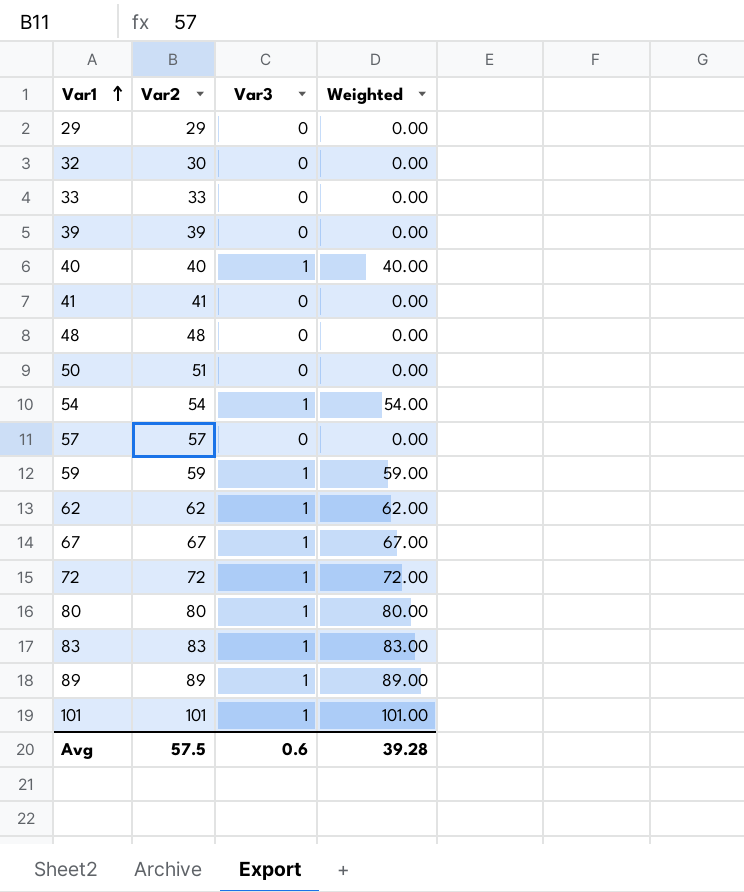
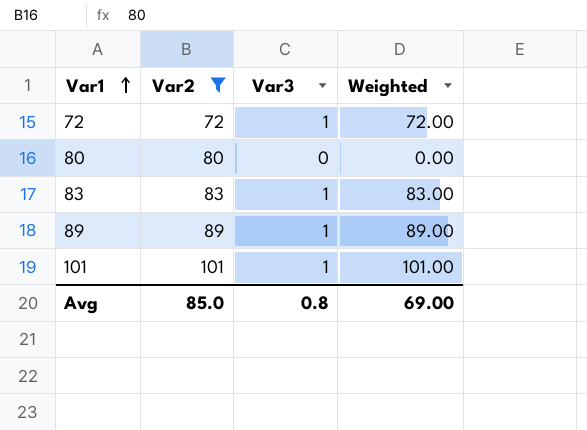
filter: none -> Var2 >= 72
80 | Var3: 1 -> 0
80 | Weighted: 80.00 -> 0.00
Avg | Var2: 57.5 -> 85.0
Avg | Var3: 0.6 -> 0.8
Avg | Weighted: 39.28 -> 69.00

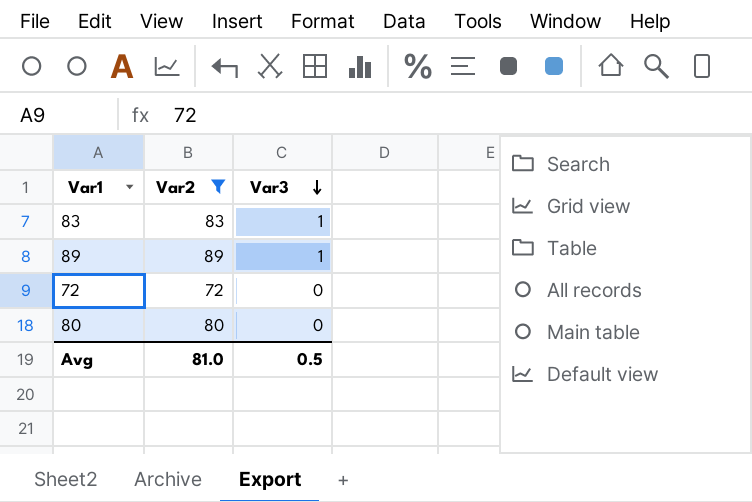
row order: Var1 ascending -> Var3 descending
column Weighted | formula: [Var2] * [Var3] -> none
row 101: 101 | 1 | 101.00 -> none
72 | Var3: 1 -> 0
Avg | Var2: 85.0 -> 81.0
Avg | Var3: 0.8 -> 0.5

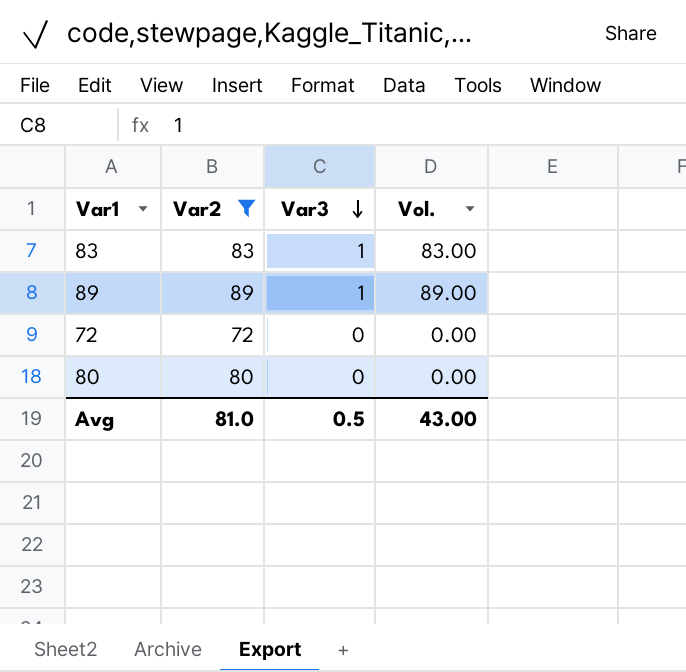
column Vol. | formula: none -> [Var2] * [Var3]

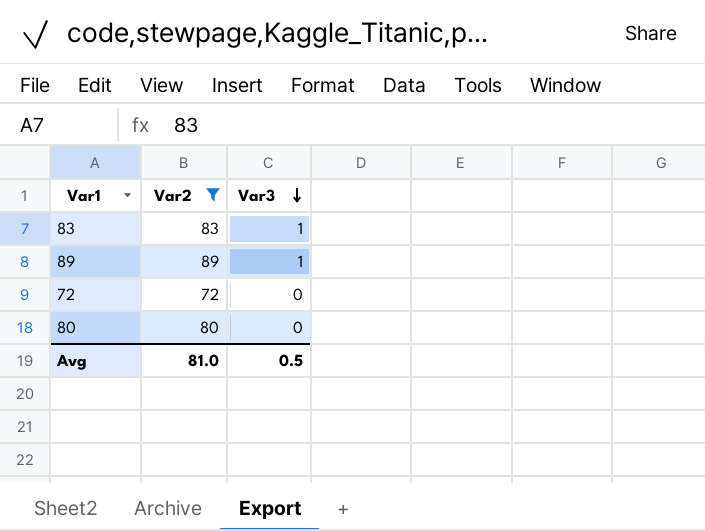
column Vol. | formula: [Var2] * [Var3] -> none

